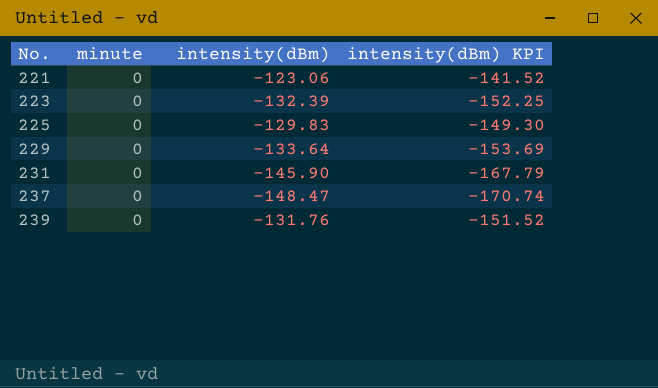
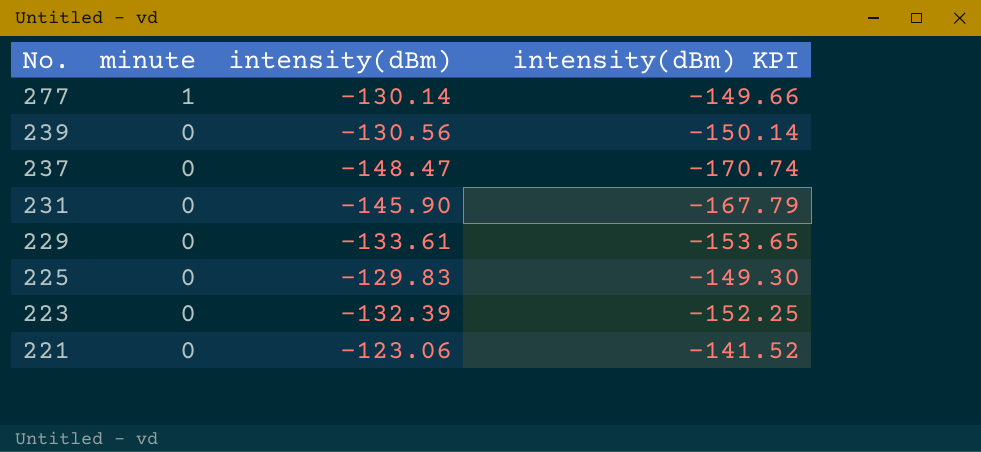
row order: No. ascending -> No. descending
row 277: none -> 1 | -130.14 | -149.66
239 | intensity(dBm): -131.76 -> -130.56
239 | intensity(dBm) KPI: -151.52 -> -150.14
229 | intensity(dBm): -133.64 -> -133.61
229 | intensity(dBm) KPI: -153.69 -> -153.65

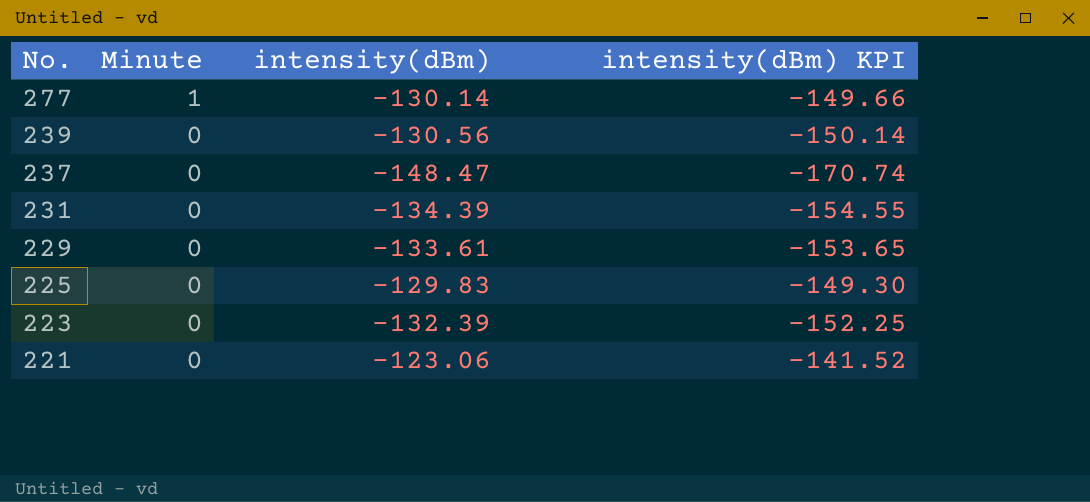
column name: minute -> Minute
231 | intensity(dBm): -145.90 -> -134.39
231 | intensity(dBm) KPI: -167.79 -> -154.55

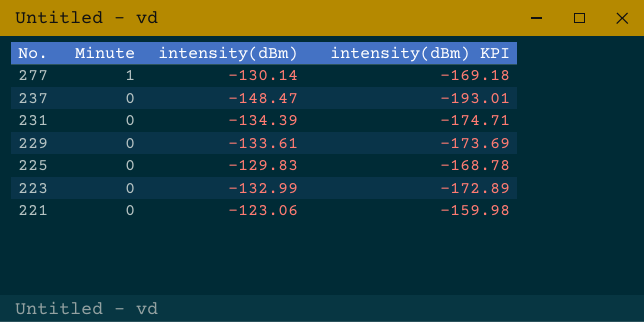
column intensity(dBm) KPI | formula: [intensity(dBm)] * 1.15 -> [intensity(dBm)] * 1.3
row 239: 0 | -130.56 | -150.14 -> none
223 | intensity(dBm): -132.39 -> -132.99

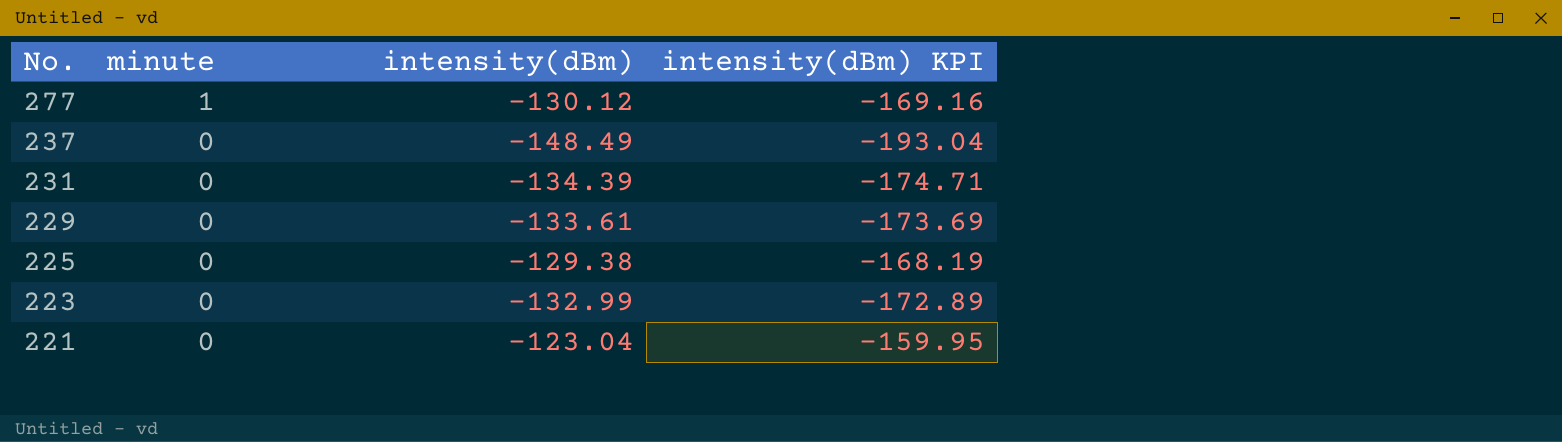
column name: Minute -> minute
277 | intensity(dBm): -130.14 -> -130.12
277 | intensity(dBm) KPI: -169.18 -> -169.16
237 | intensity(dBm): -148.47 -> -148.49
237 | intensity(dBm) KPI: -193.01 -> -193.04
225 | intensity(dBm): -129.83 -> -129.38
225 | intensity(dBm) KPI: -168.78 -> -168.19
221 | intensity(dBm): -123.06 -> -123.04
221 | intensity(dBm) KPI: -159.98 -> -159.95

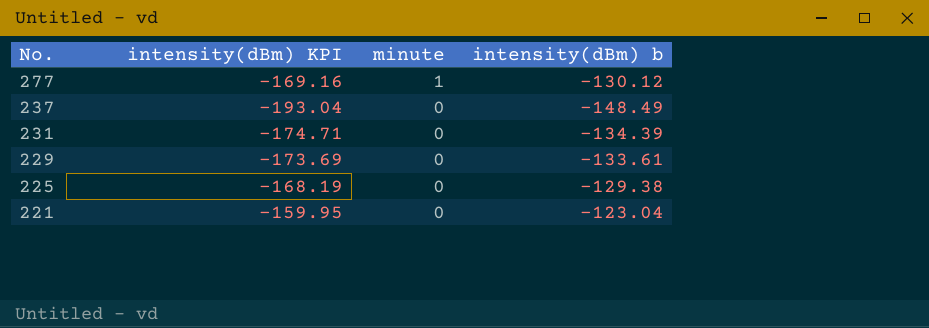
column intensity(dBm) KPI | position: 4 -> 2
column name: intensity(dBm) -> intensity(dBm) b
row 223: 0 | -132.99 | -172.89 -> none

